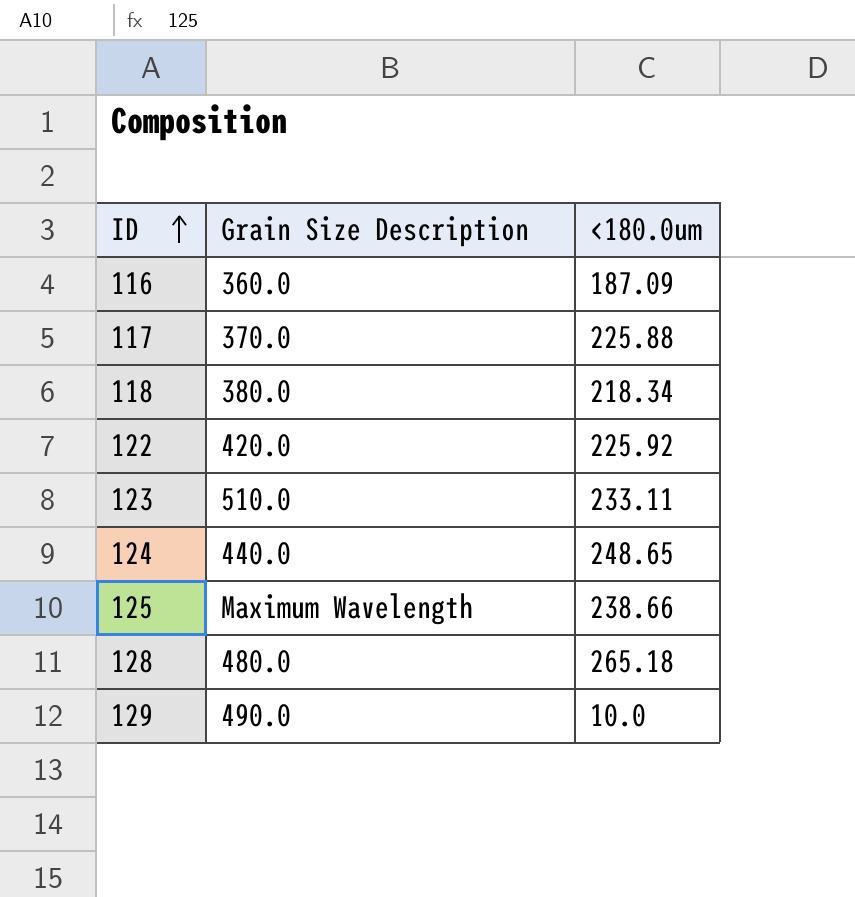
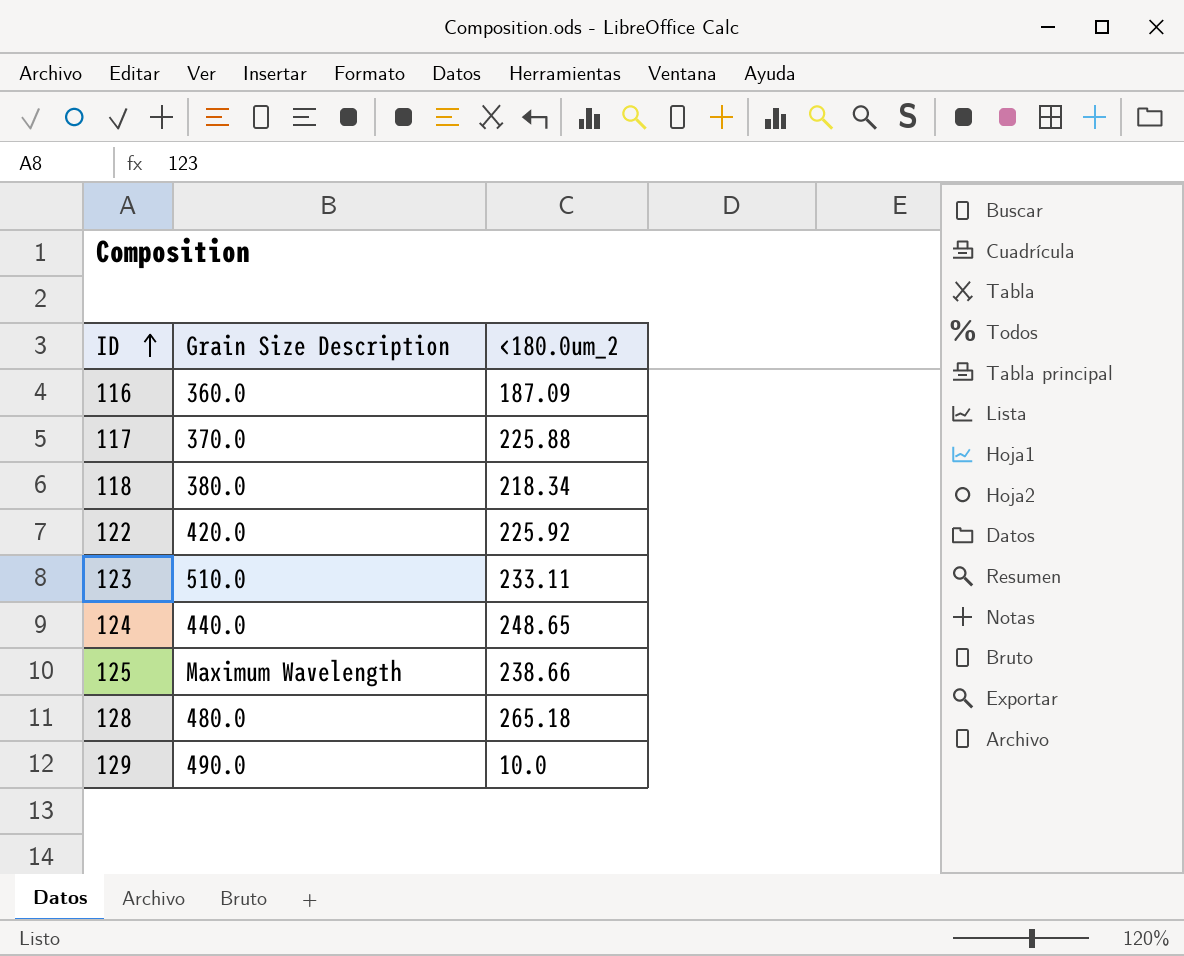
column name: <180.0um -> <180.0um_2

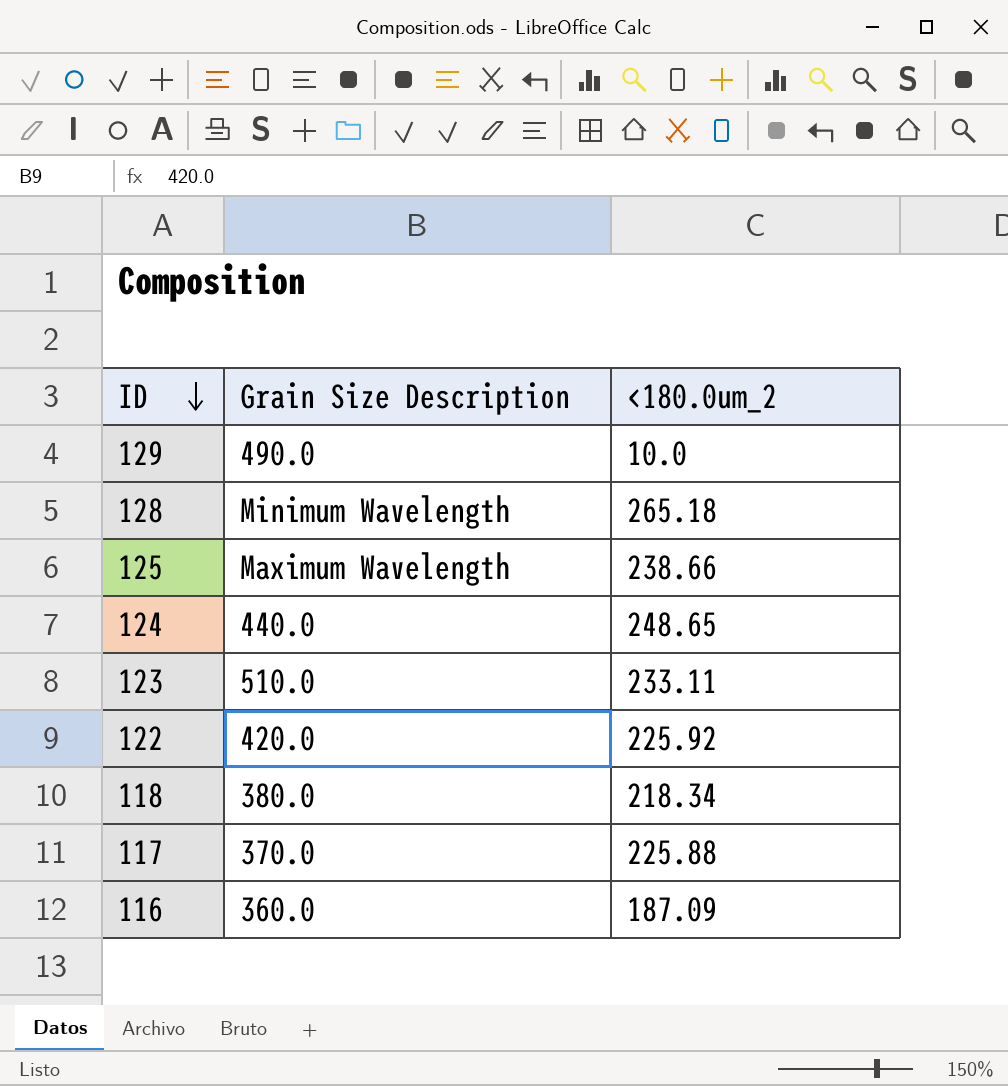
row order: ID ascending -> ID descending
128 | Grain Size Description: 480.0 -> Minimum Wavelength

